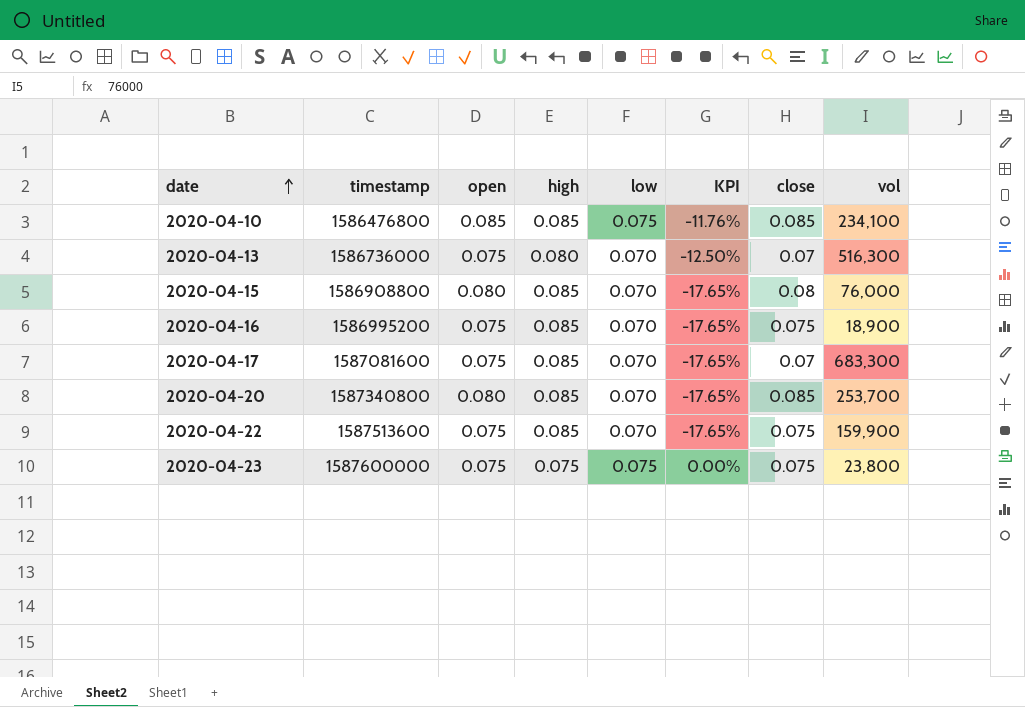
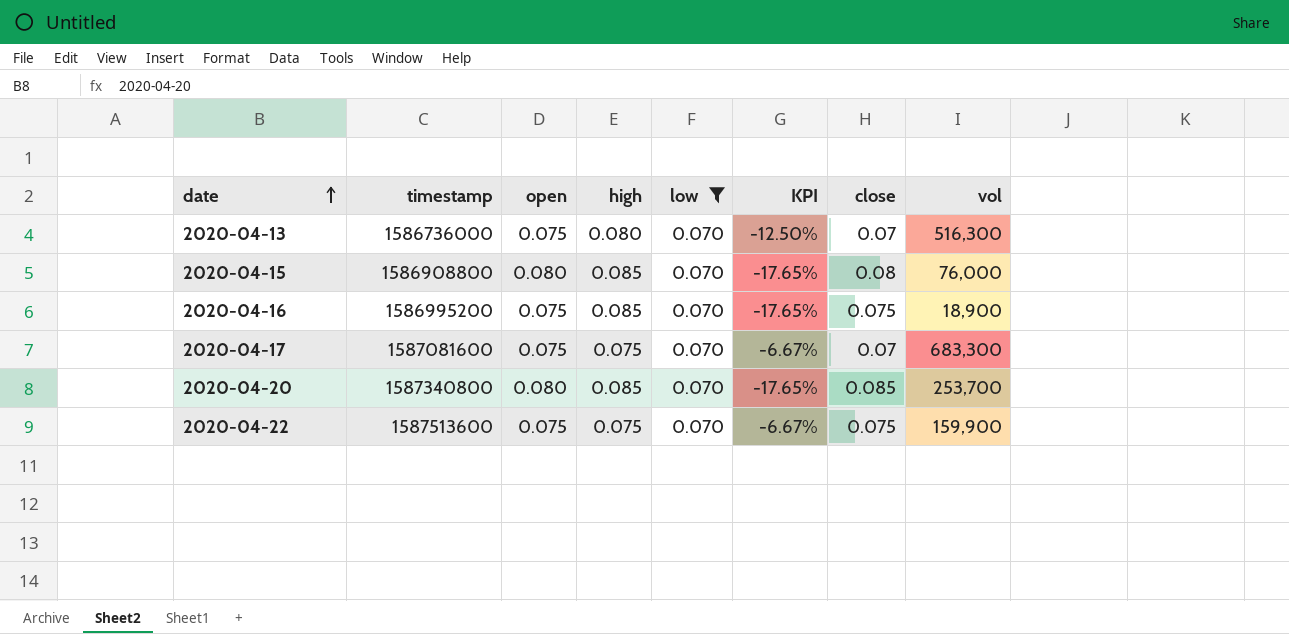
filter: none -> low = 0.070
2020-04-17 | high: 0.085 -> 0.075
2020-04-17 | KPI: -17.65% -> -6.67%
2020-04-22 | high: 0.085 -> 0.075
2020-04-22 | KPI: -17.65% -> -6.67%

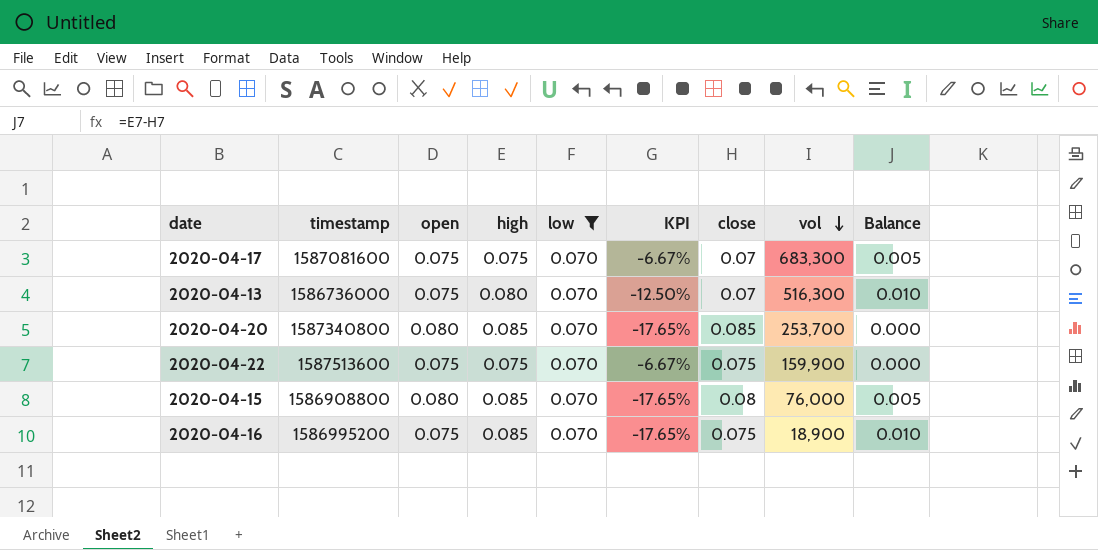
row order: date ascending -> vol descending
column Balance | formula: none -> [high] - [close]

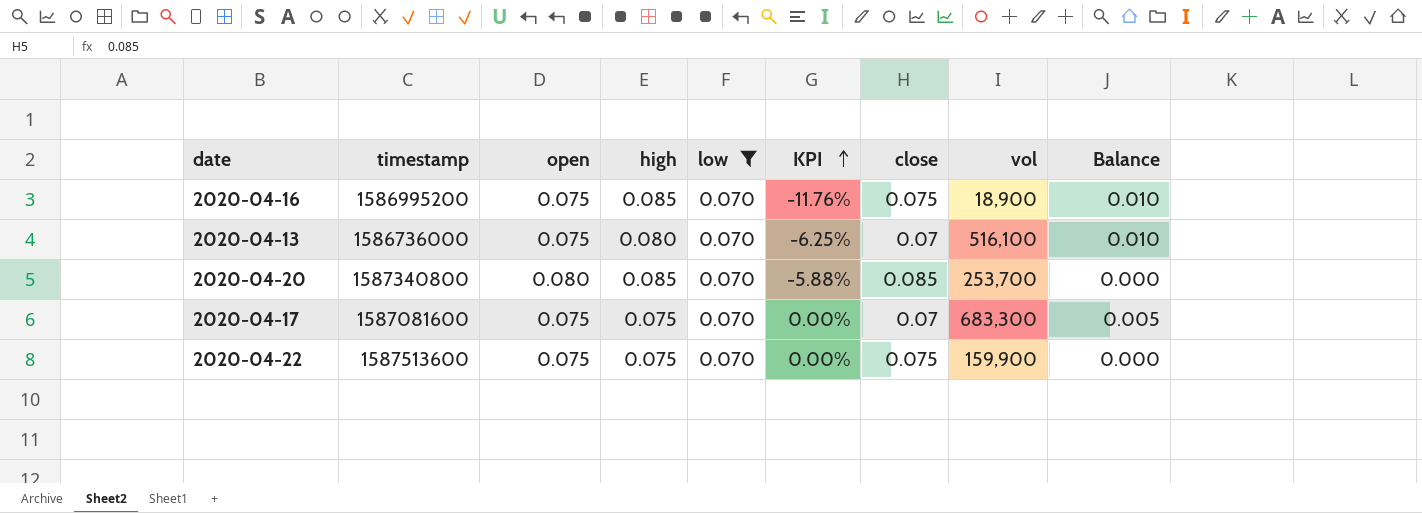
row order: vol descending -> KPI ascending
column KPI | formula: ([low] - [high]) / [high] -> ([open] - [high]) / [high]
row 2020-04-15: 1586908800 | 0.080 | 0.085 | 0.070 | -17.65% | 0.08 | 76,000 | 0.005 -> none
2020-04-13 | vol: 516,300 -> 516,100

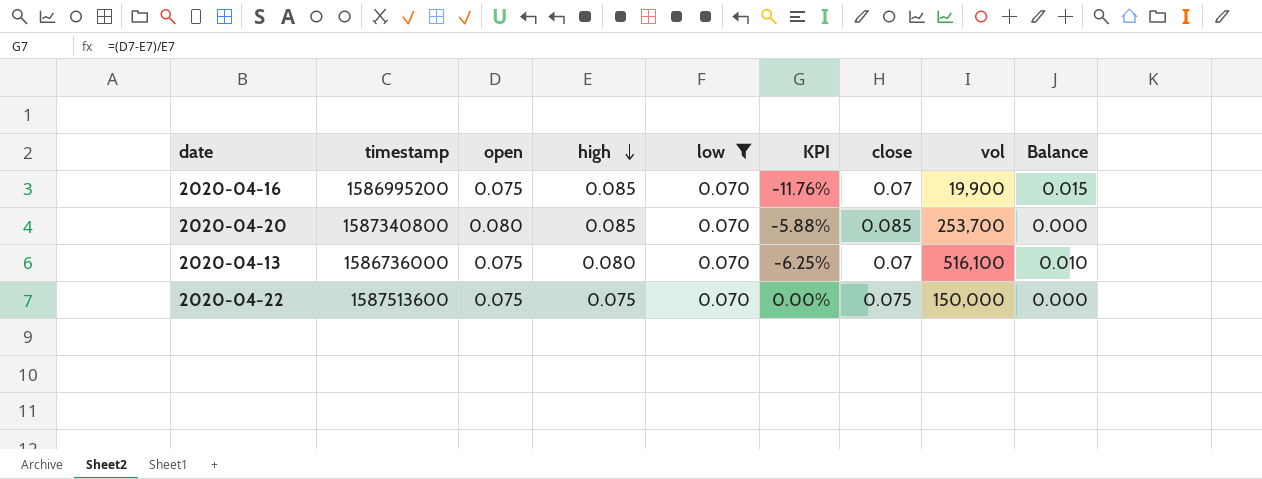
row order: KPI ascending -> high descending
row 2020-04-17: 1587081600 | 0.075 | 0.075 | 0.070 | 0.00% | 0.07 | 683,300 | 0.005 -> none
2020-04-16 | close: 0.075 -> 0.07
2020-04-16 | vol: 18,900 -> 19,900
2020-04-16 | Balance: 0.010 -> 0.015
2020-04-22 | vol: 159,900 -> 150,000

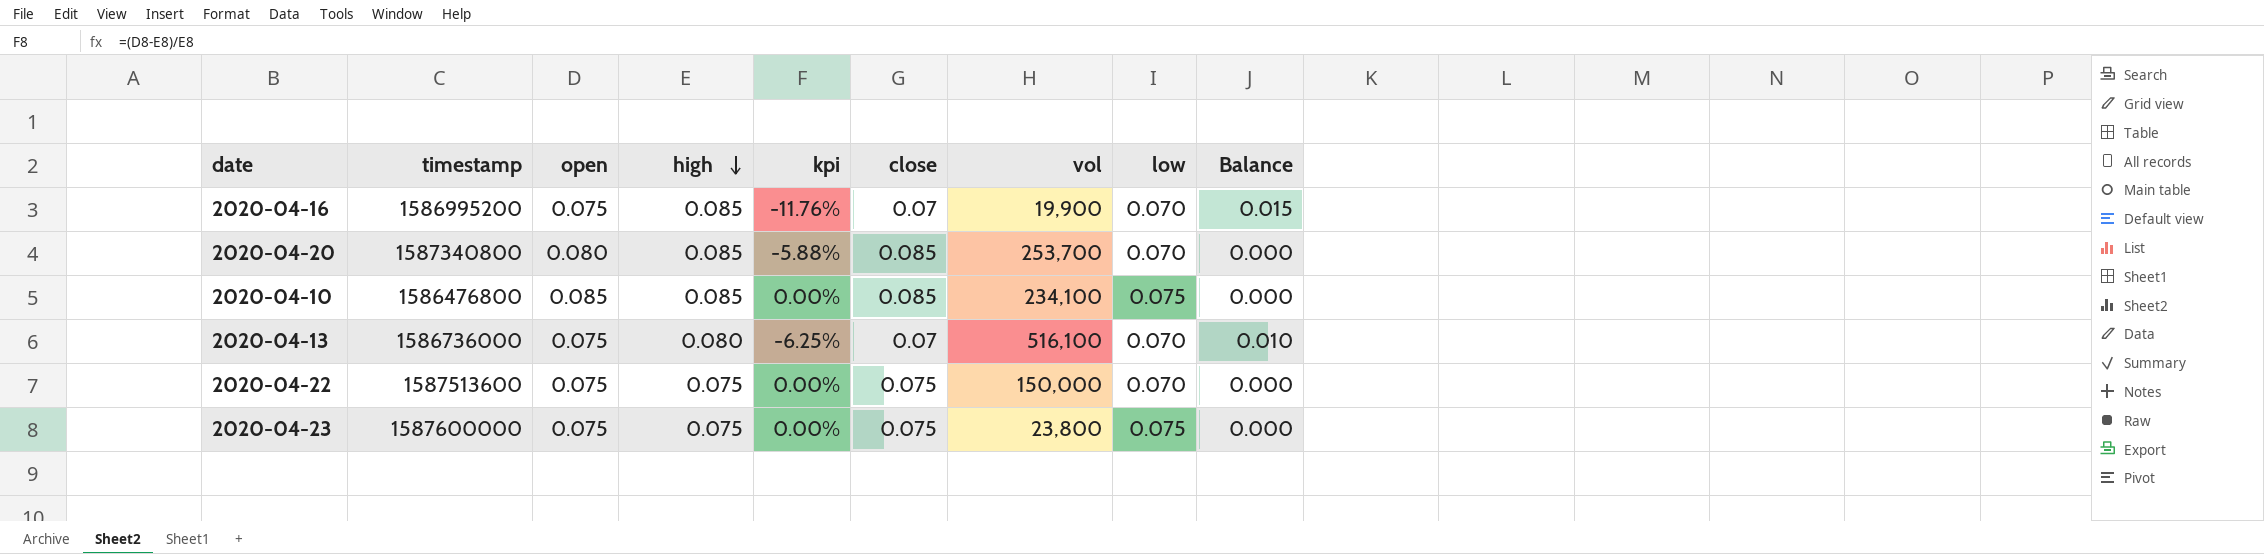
filter: low = 0.070 -> none
column name: KPI -> kpi
column low | position: 5 -> 8

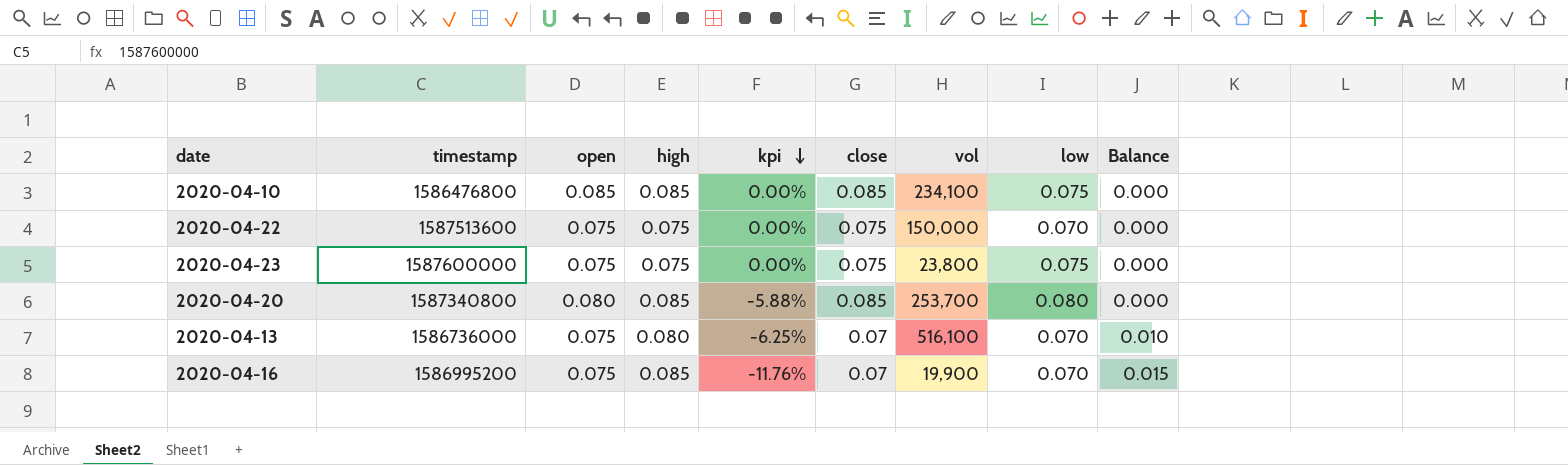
row order: high descending -> kpi descending
2020-04-20 | low: 0.070 -> 0.080

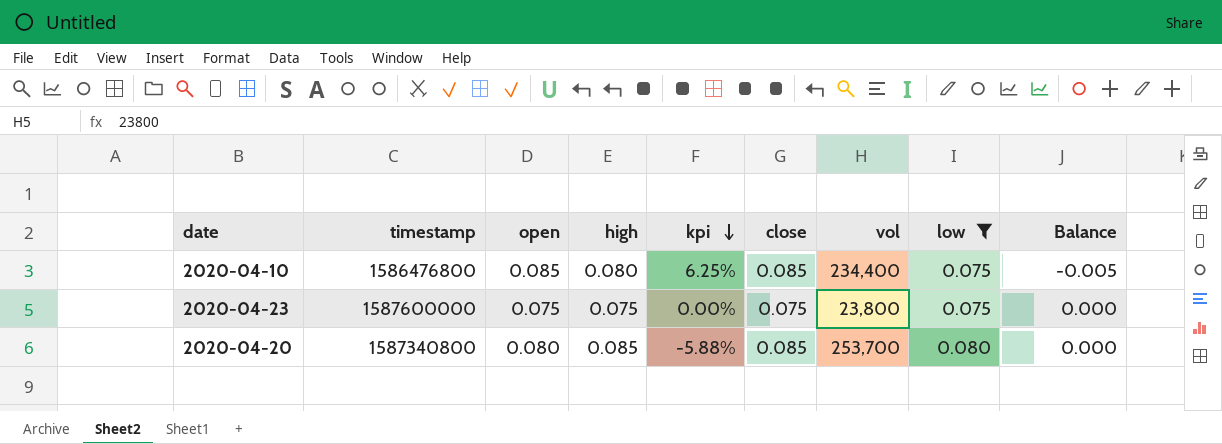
filter: none -> low != 0.070
2020-04-10 | high: 0.085 -> 0.080
2020-04-10 | kpi: 0.00% -> 6.25%
2020-04-10 | vol: 234,100 -> 234,400
2020-04-10 | Balance: 0.000 -> -0.005

